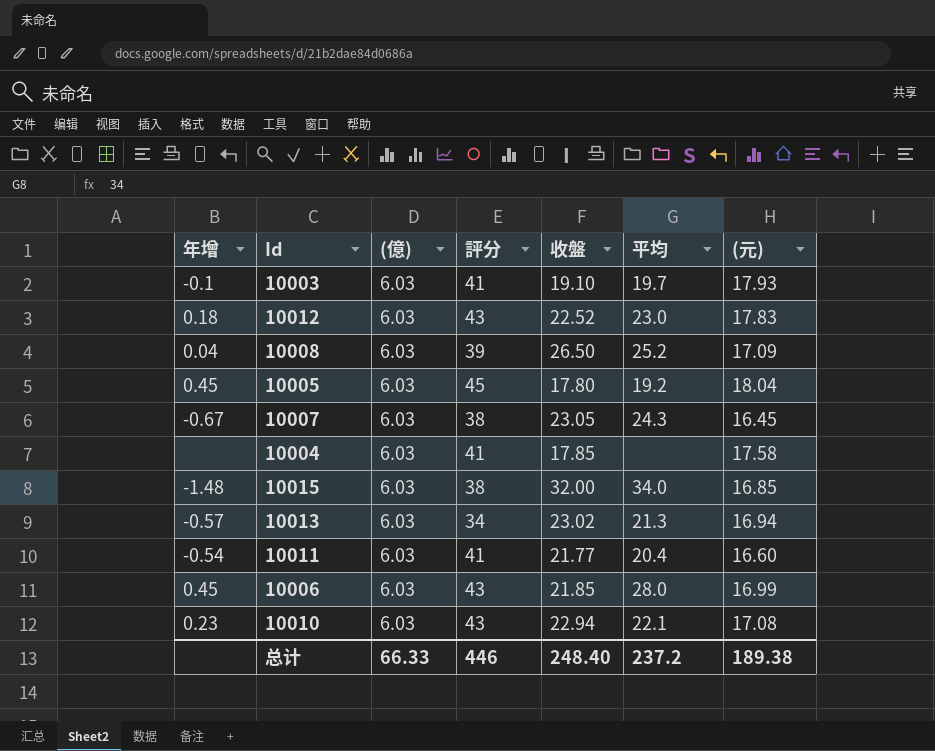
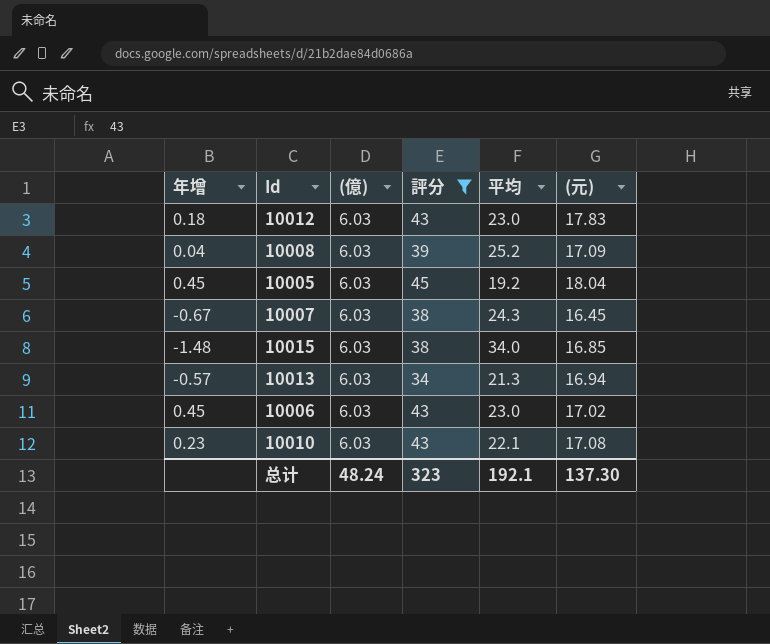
filter: none -> 評分 != 41
column 收盤 | position: 5 -> none
10006 | 平均: 28.0 -> 23.0
10006 | (元): 16.99 -> 17.02
总计 | (億): 66.33 -> 48.24
总计 | 評分: 446 -> 323
总计 | 平均: 237.2 -> 192.1
总计 | (元): 189.38 -> 137.30

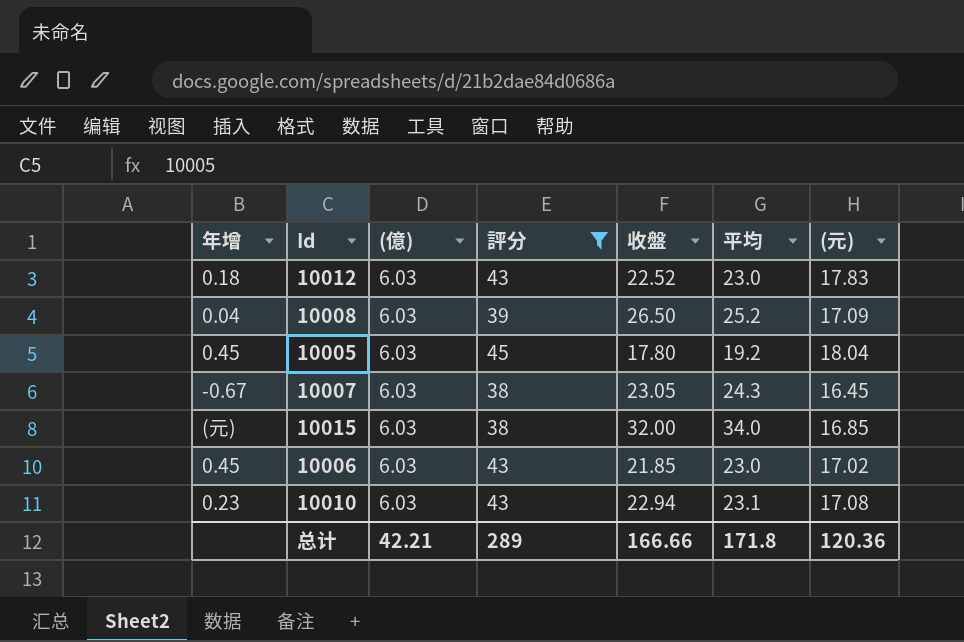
column 收盤 | position: none -> 5
row 10013: -0.57 | 6.03 | 34 | 21.3 | 16.94 -> none
10015 | 年增: -1.48 -> (元)
10010 | 平均: 22.1 -> 23.1
总计 | (億): 48.24 -> 42.21
总计 | 評分: 323 -> 289
总计 | 平均: 192.1 -> 171.8
总计 | (元): 137.30 -> 120.36

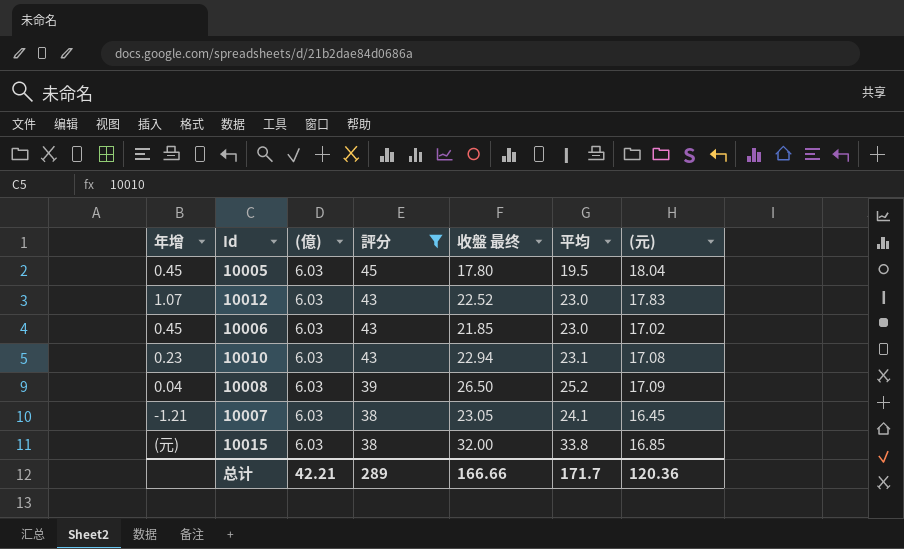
row order: none -> 評分 descending
column name: 收盤 -> 收盤 最终
10005 | 平均: 19.2 -> 19.5
10012 | 年增: 0.18 -> 1.07
10007 | 年增: -0.67 -> -1.21
10007 | 平均: 24.3 -> 24.1
10015 | 平均: 34.0 -> 33.8
总计 | 平均: 171.8 -> 171.7

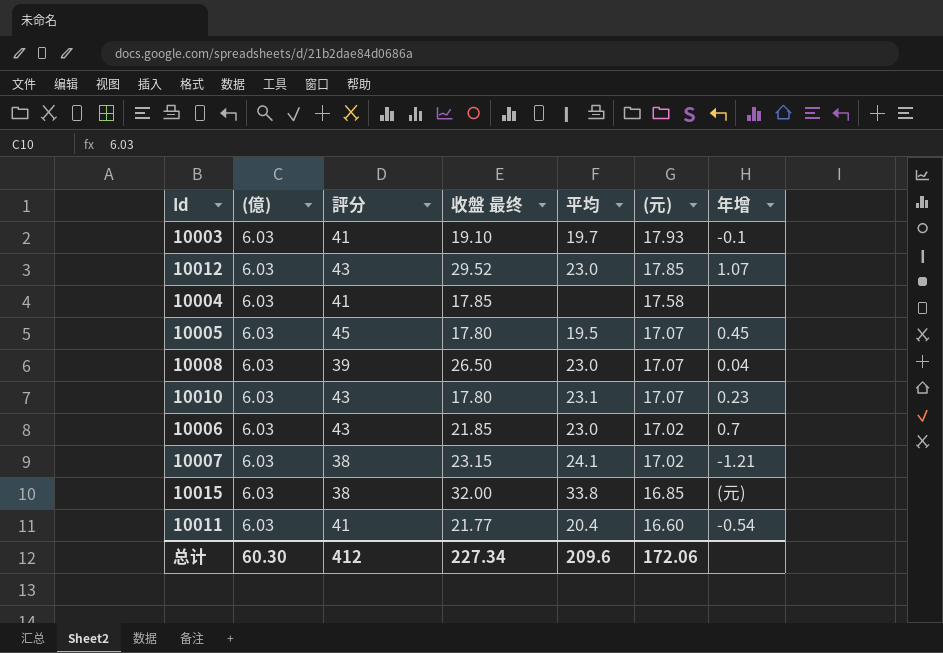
filter: 評分 != 41 -> none
row order: 評分 descending -> (元) descending
column 年增 | position: 1 -> 7
10012 | 收盤 最终: 22.52 -> 29.52
10012 | (元): 17.83 -> 17.85
10005 | (元): 18.04 -> 17.07
10008 | 平均: 25.2 -> 23.0
10008 | (元): 17.09 -> 17.07
10010 | 收盤 最终: 22.94 -> 17.80
10010 | (元): 17.08 -> 17.07
10006 | 年增: 0.45 -> 0.7
10007 | 收盤 最终: 23.05 -> 23.15
10007 | (元): 16.45 -> 17.02
总计 | (億): 42.21 -> 60.30
总计 | 評分: 289 -> 412
总计 | 收盤 最终: 166.66 -> 227.34
总计 | 平均: 171.7 -> 209.6
总计 | (元): 120.36 -> 172.06

